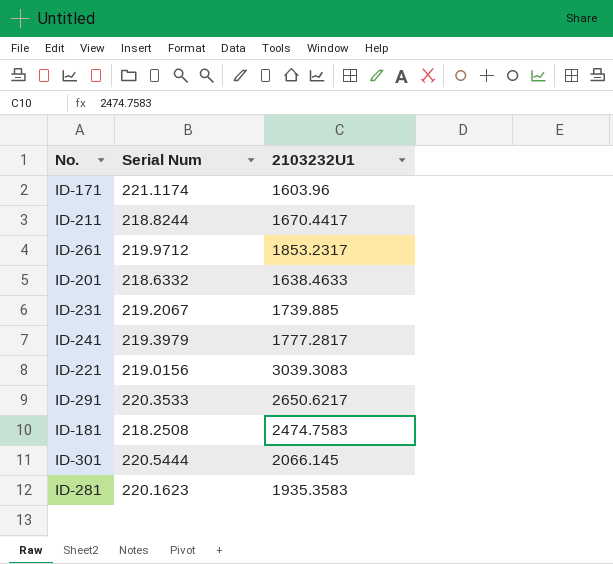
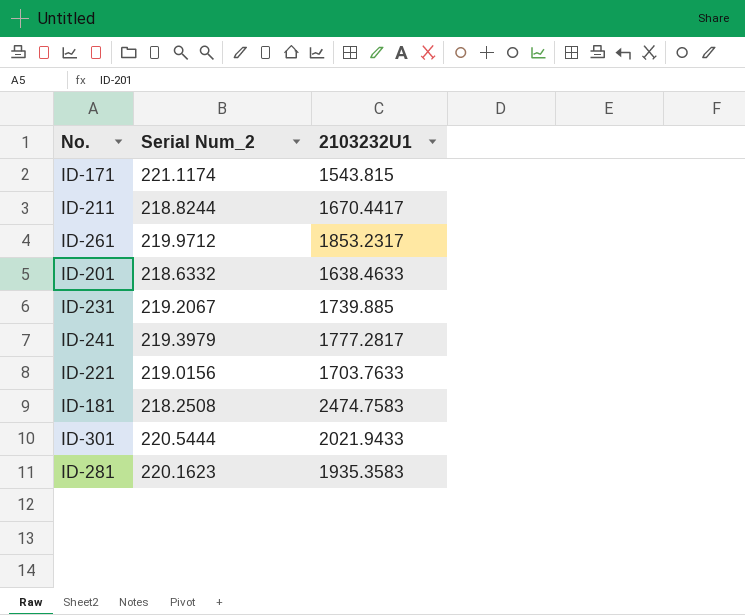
column name: Serial Num -> Serial Num_2
row ID-291: 220.3533 | 2650.6217 -> none
ID-171 | 2103232U1: 1603.96 -> 1543.815
ID-221 | 2103232U1: 3039.3083 -> 1703.7633
ID-301 | 2103232U1: 2066.145 -> 2021.9433

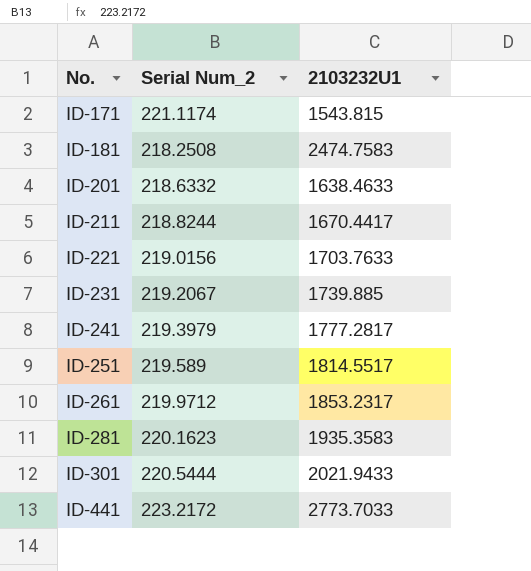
row order: none -> No. ascending
row ID-251: none -> 219.589 | 1814.5517
row ID-441: none -> 223.2172 | 2773.7033

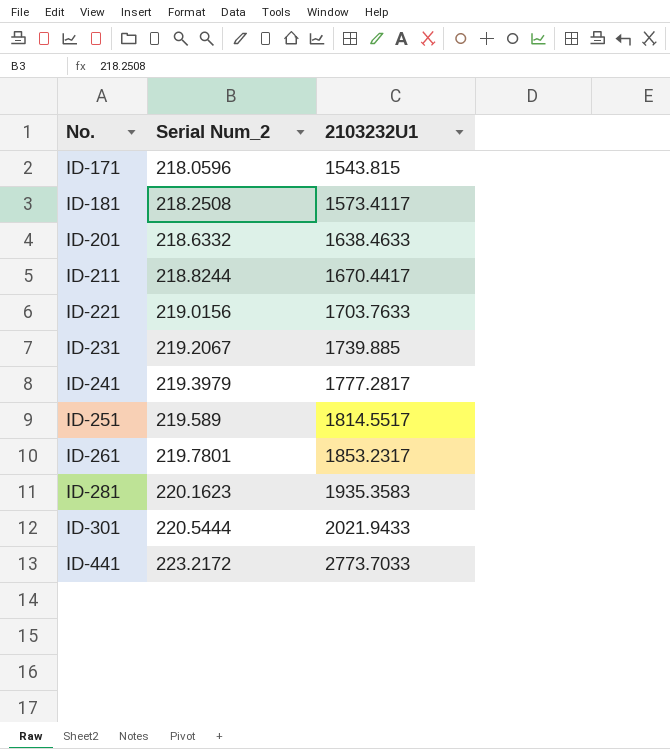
ID-171 | Serial Num_2: 221.1174 -> 218.0596
ID-181 | 2103232U1: 2474.7583 -> 1573.4117
ID-261 | Serial Num_2: 219.9712 -> 219.7801

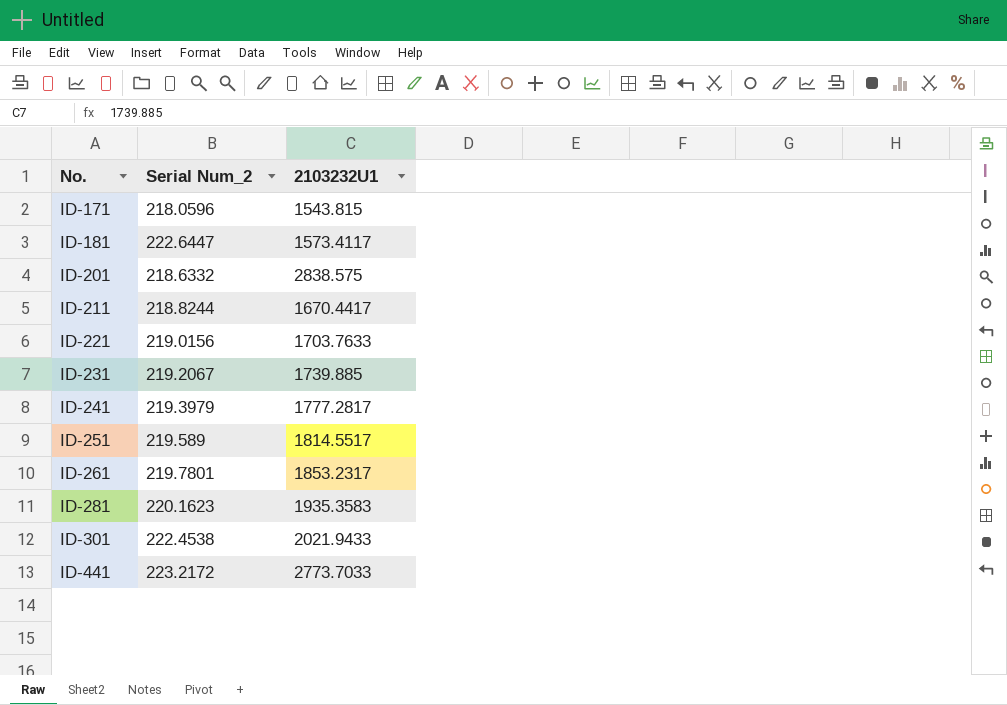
ID-181 | Serial Num_2: 218.2508 -> 222.6447
ID-201 | 2103232U1: 1638.4633 -> 2838.575
ID-301 | Serial Num_2: 220.5444 -> 222.4538

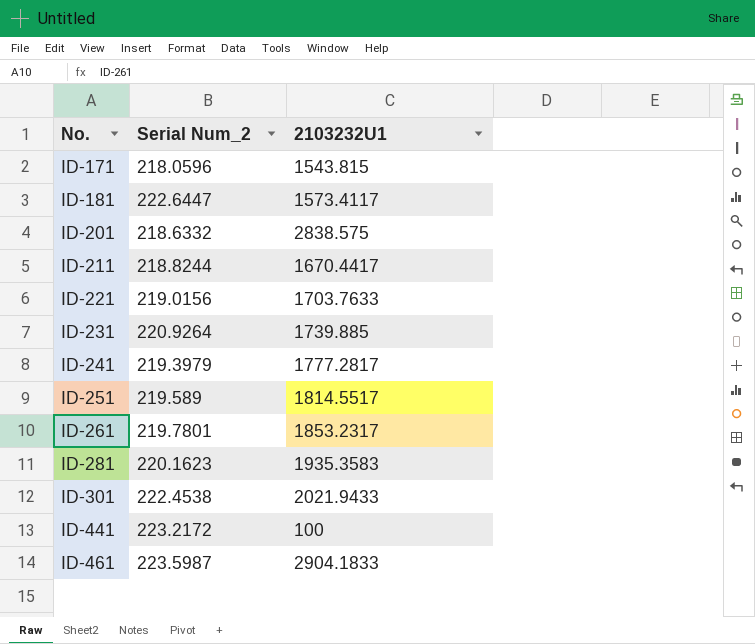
ID-231 | Serial Num_2: 219.2067 -> 220.9264
ID-441 | 2103232U1: 2773.7033 -> 100
row ID-461: none -> 223.5987 | 2904.1833

